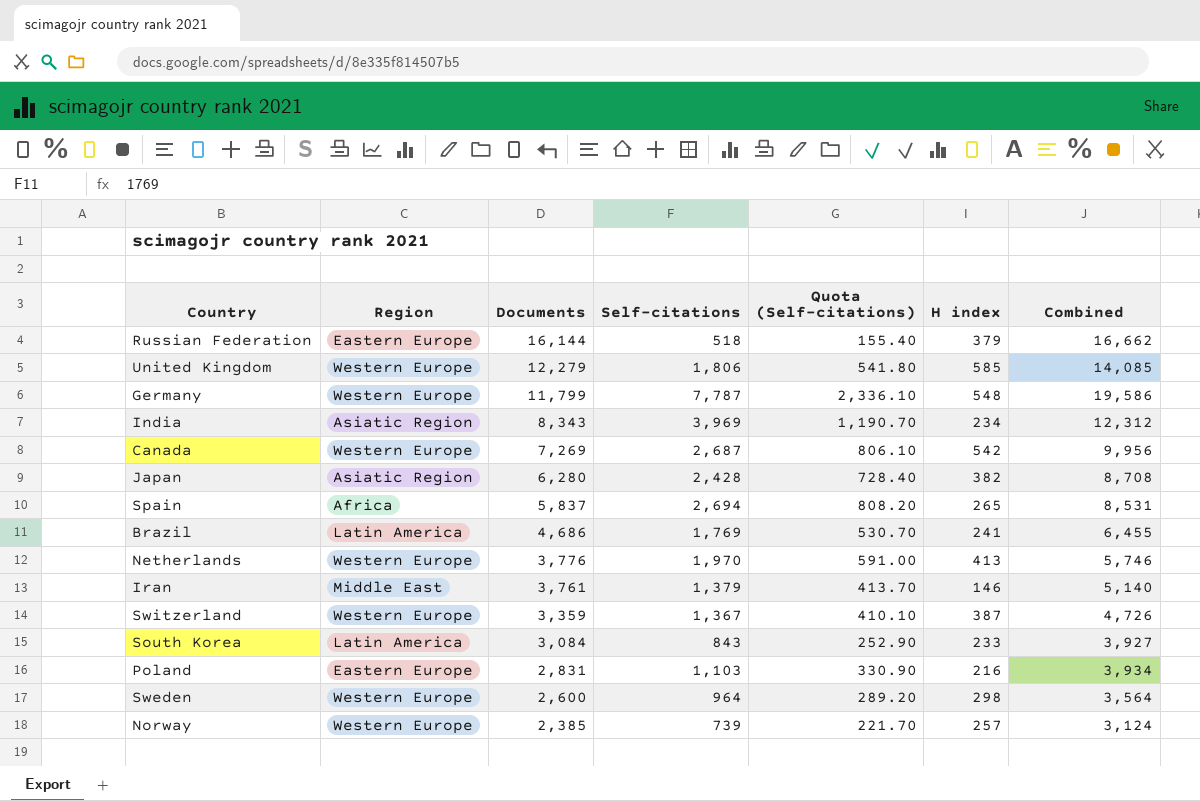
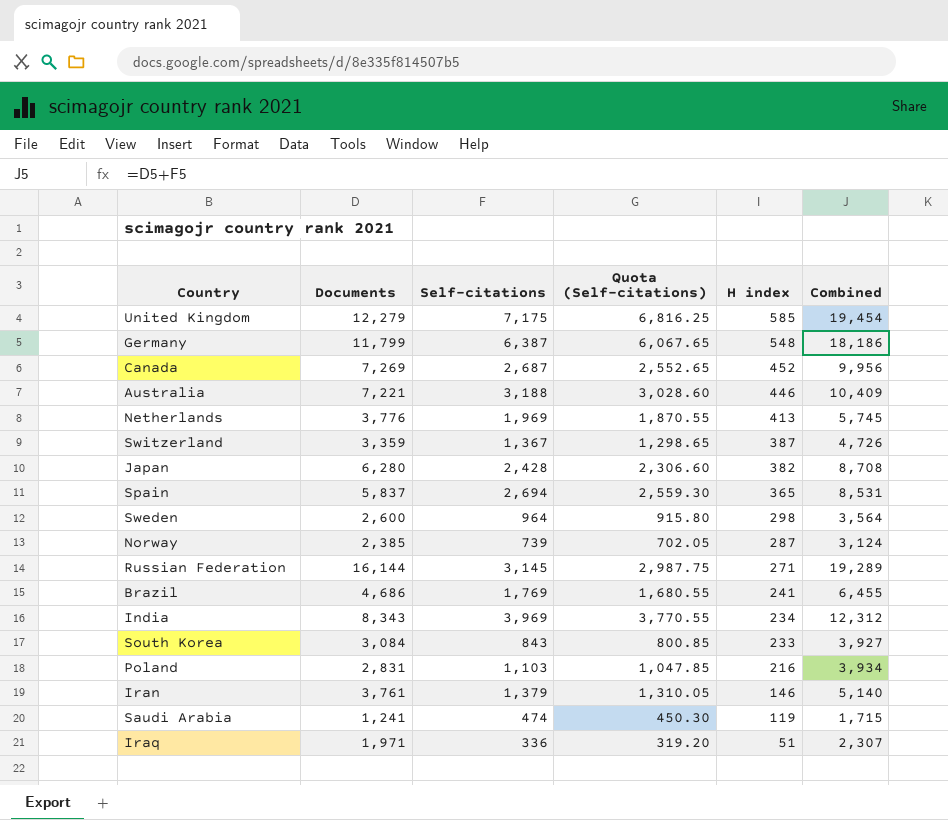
row order: Documents descending -> H index descending
column Region | position: 2 -> none
column Quota (Self-citations) | formula: [Self-citations] * 0.3 -> [Self-citations] * 0.95
United Kingdom | Self-citations: 1,806 -> 7,175
United Kingdom | Combined: 14,085 -> 19,454
Germany | Self-citations: 7,787 -> 6,387
Germany | Combined: 19,586 -> 18,186
Canada | H index: 542 -> 452
row Australia: none -> 7,221 | 3,188 | 3,028.60 | 446 | 10,409
Netherlands | Self-citations: 1,970 -> 1,969
Netherlands | Combined: 5,746 -> 5,745
Spain | H index: 265 -> 365
Norway | H index: 257 -> 287
Russian Federation | Self-citations: 518 -> 3,145
Russian Federation | H index: 379 -> 271
Russian Federation | Combined: 16,662 -> 19,289
row Saudi Arabia: none -> 1,241 | 474 | 450.30 | 119 | 1,715
row Iraq: none -> 1,971 | 336 | 319.20 | 51 | 2,307

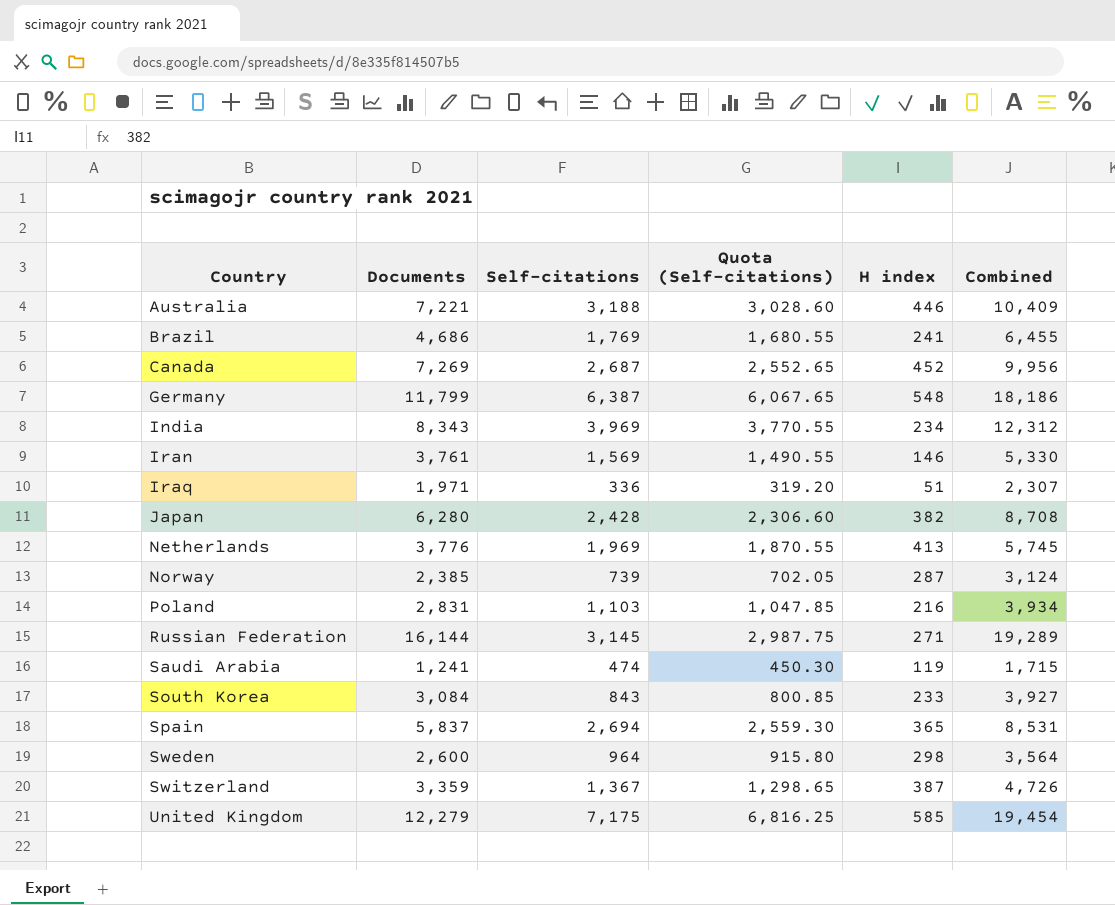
row order: H index descending -> Country ascending
Iran | Self-citations: 1,379 -> 1,569
Iran | Quota (Self-citations): 1,310.05 -> 1,490.55
Iran | Combined: 5,140 -> 5,330

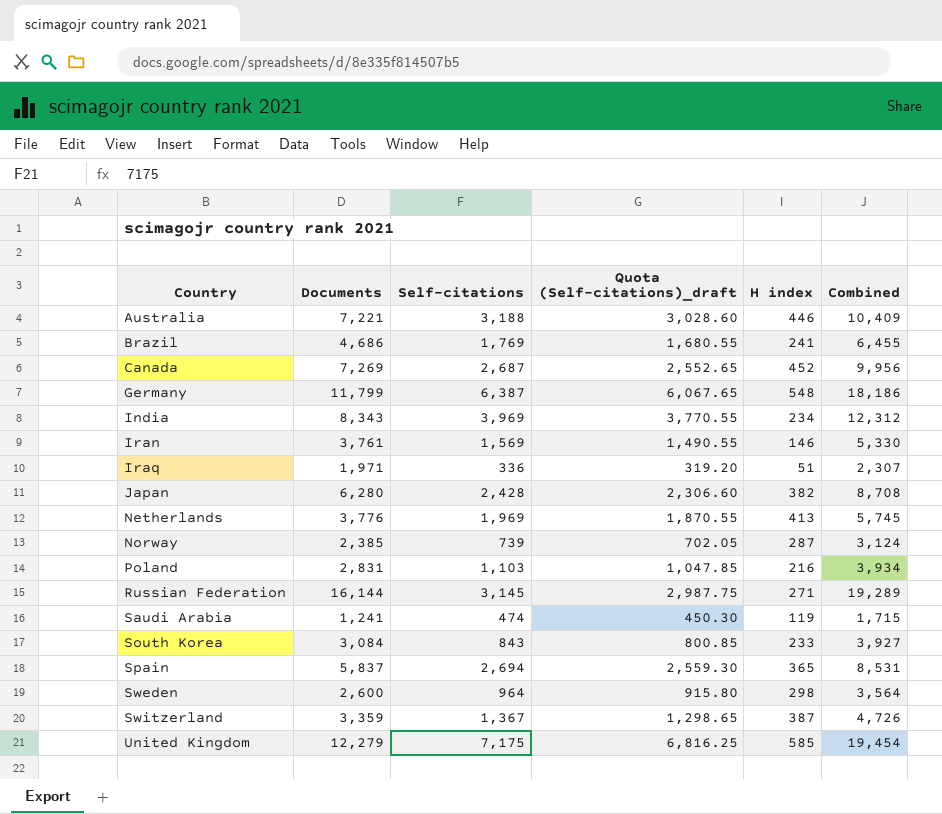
column name: Quota (Self-citations) -> Quota (Self-citations)_draft

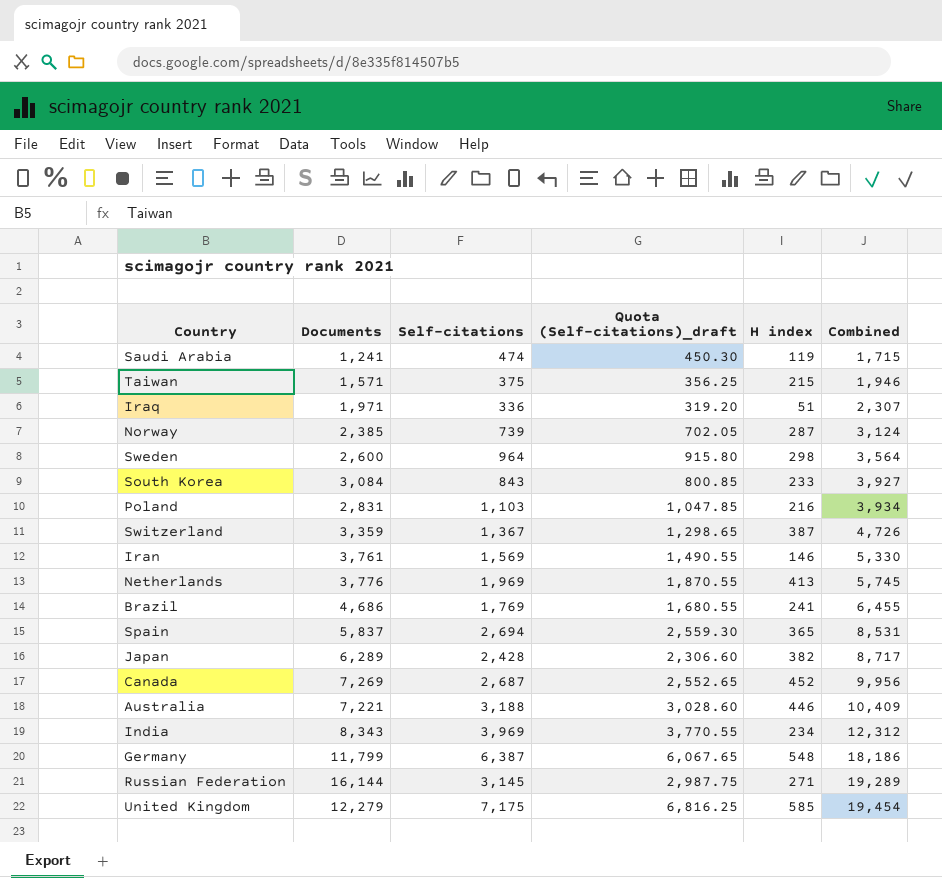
row order: Country ascending -> Combined ascending
row Taiwan: none -> 1,571 | 375 | 356.25 | 215 | 1,946
Japan | Documents: 6,280 -> 6,289
Japan | Combined: 8,708 -> 8,717

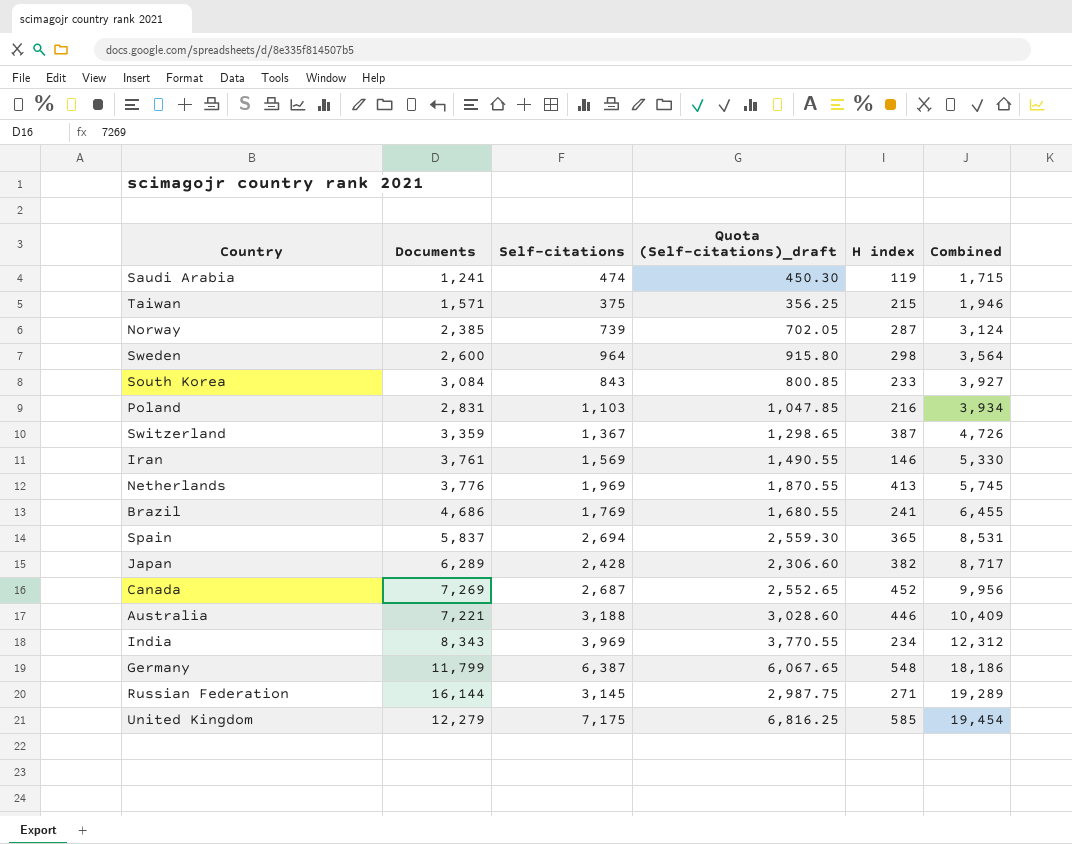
row Iraq: 1,971 | 336 | 319.20 | 51 | 2,307 -> none

